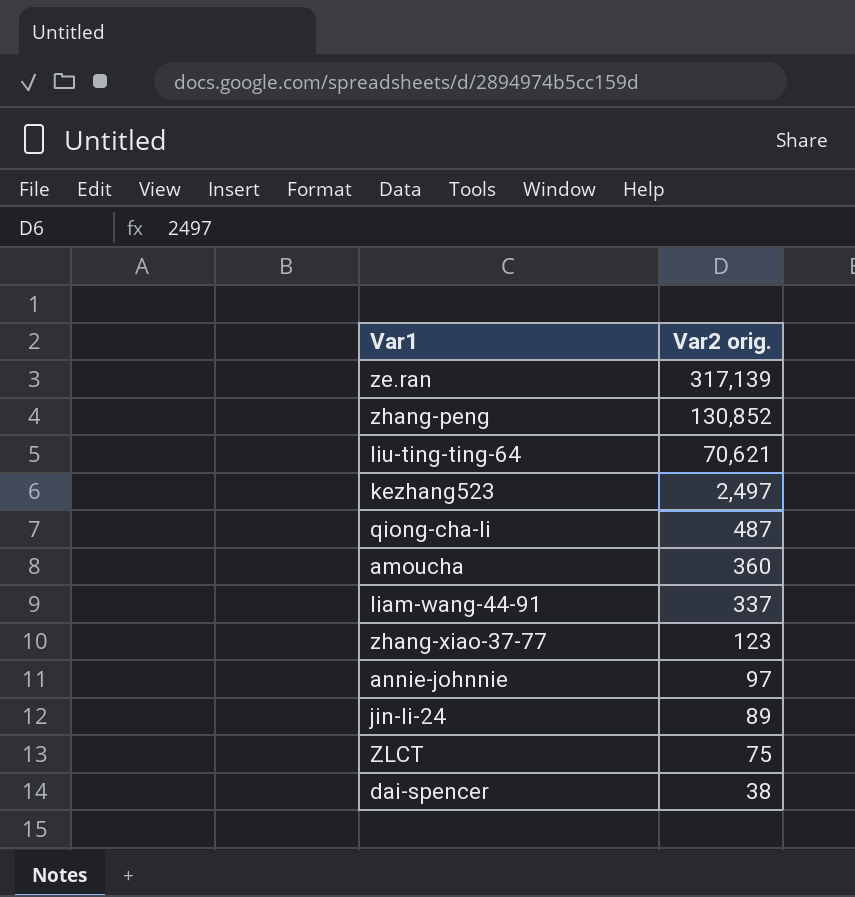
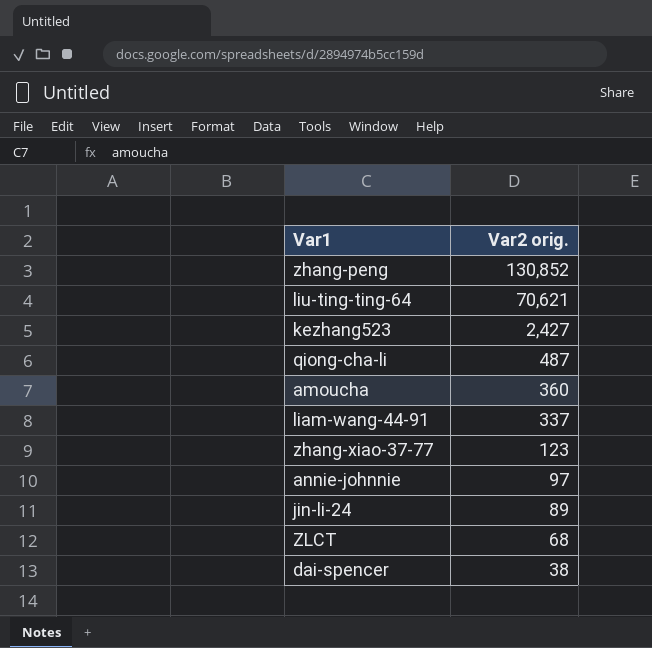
row ze.ran: 317,139 -> none
kezhang523 | Var2 orig.: 2,497 -> 2,427
ZLCT | Var2 orig.: 75 -> 68

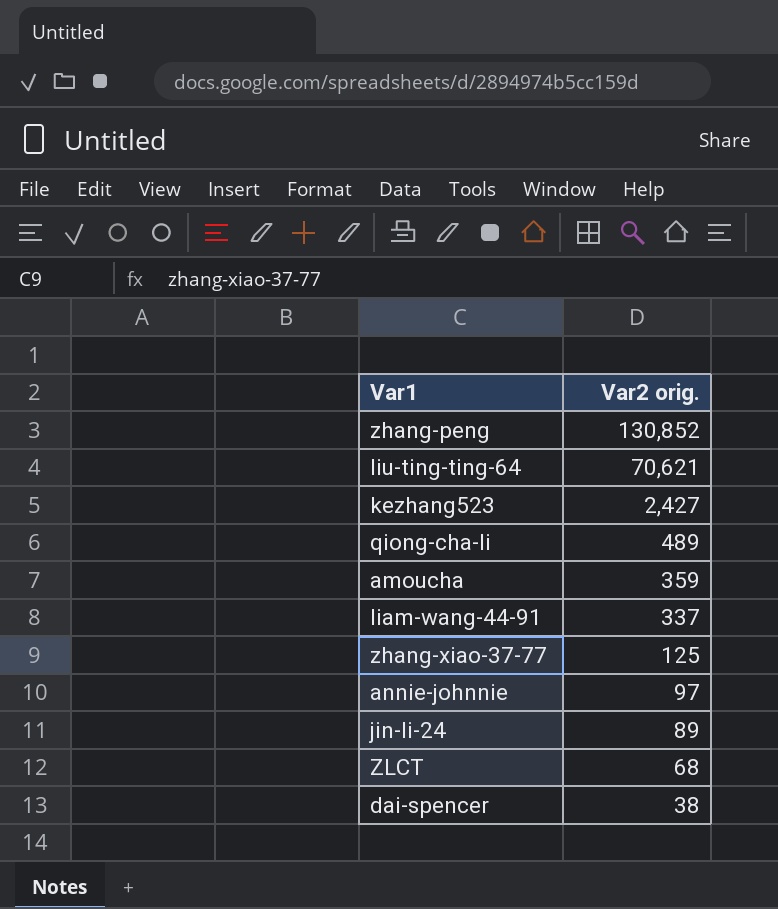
qiong-cha-li | Var2 orig.: 487 -> 489
amoucha | Var2 orig.: 360 -> 359
zhang-xiao-37-77 | Var2 orig.: 123 -> 125

